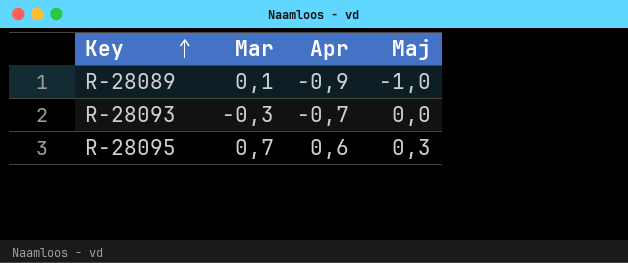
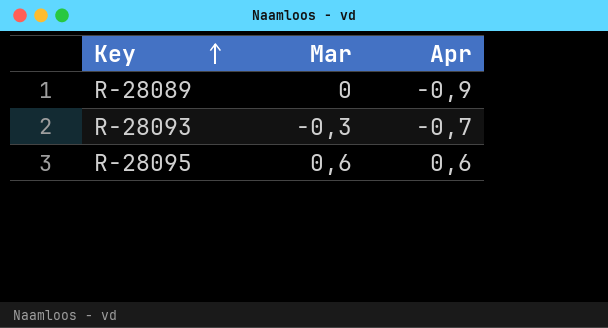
column Maj | position: 4 -> none
R-28089 | Mar: 0,1 -> 0
R-28095 | Mar: 0,7 -> 0,6

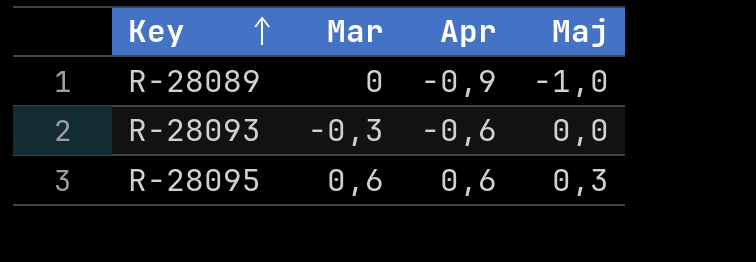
column Maj | position: none -> 4
R-28093 | Apr: -0,7 -> -0,6

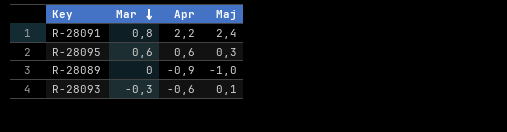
row order: Key ascending -> Mar descending
row R-28091: none -> 0,8 | 2,2 | 2,4
R-28093 | Maj: 0,0 -> 0,1

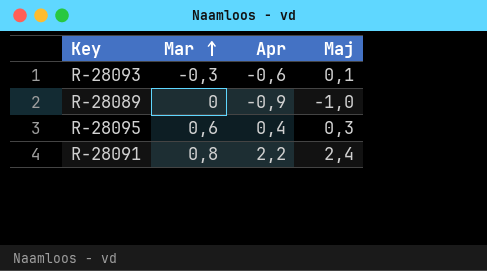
row order: Mar descending -> Mar ascending
R-28095 | Apr: 0,6 -> 0,4

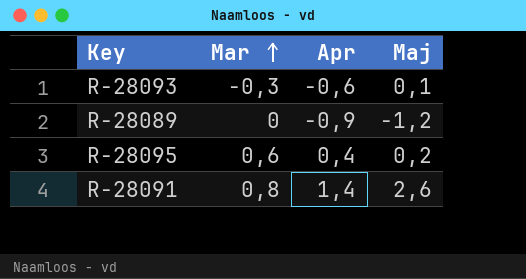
R-28089 | Maj: -1,0 -> -1,2
R-28095 | Maj: 0,3 -> 0,2
R-28091 | Apr: 2,2 -> 1,4
R-28091 | Maj: 2,4 -> 2,6

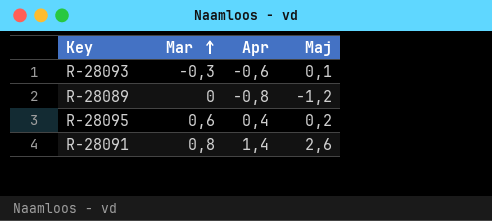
R-28089 | Apr: -0,9 -> -0,8

